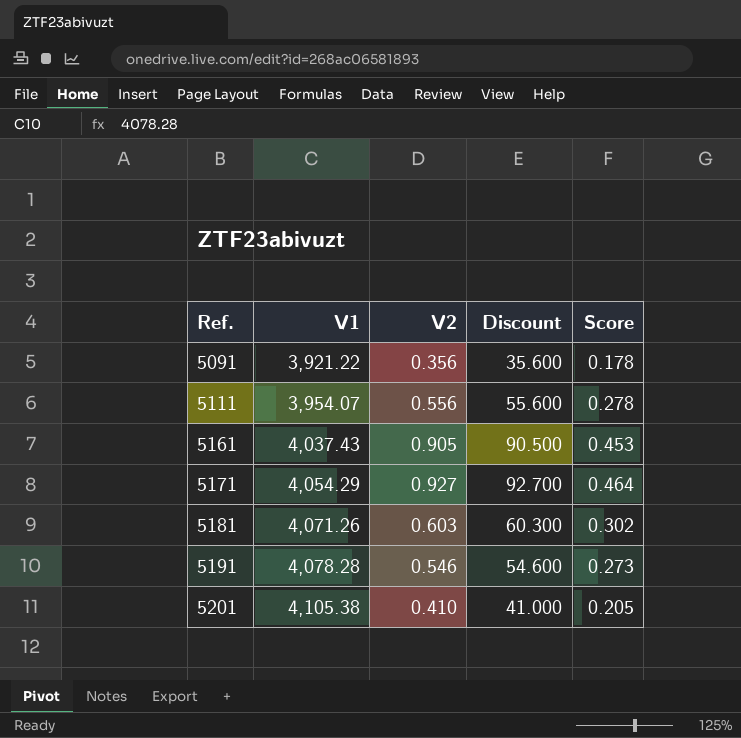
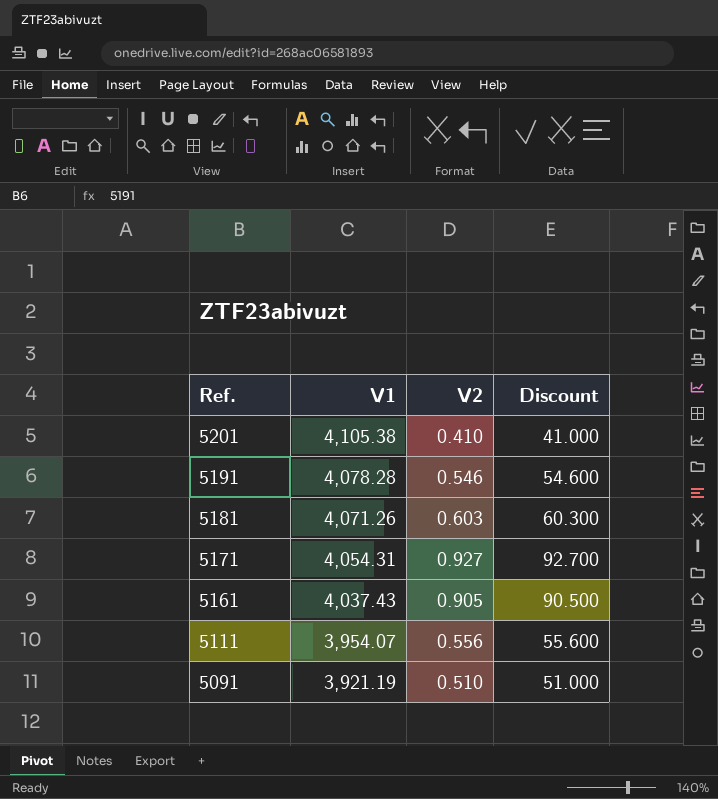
row order: Ref. ascending -> Ref. descending
column Score | formula: [V2] * 0.5 -> none
5171 | V1: 4,054.29 -> 4,054.31
5091 | V1: 3,921.22 -> 3,921.19
5091 | V2: 0.356 -> 0.510
5091 | Discount: 35.600 -> 51.000

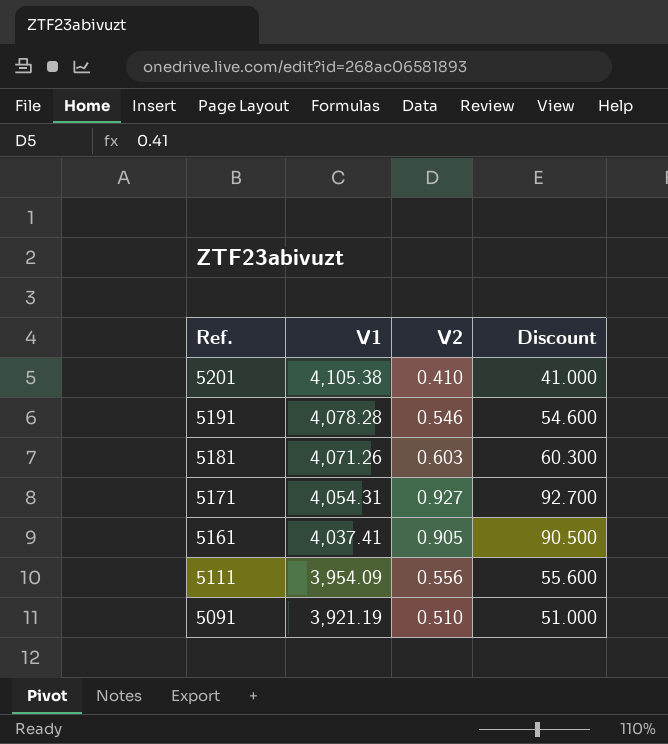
5161 | V1: 4,037.43 -> 4,037.41
5111 | V1: 3,954.07 -> 3,954.09

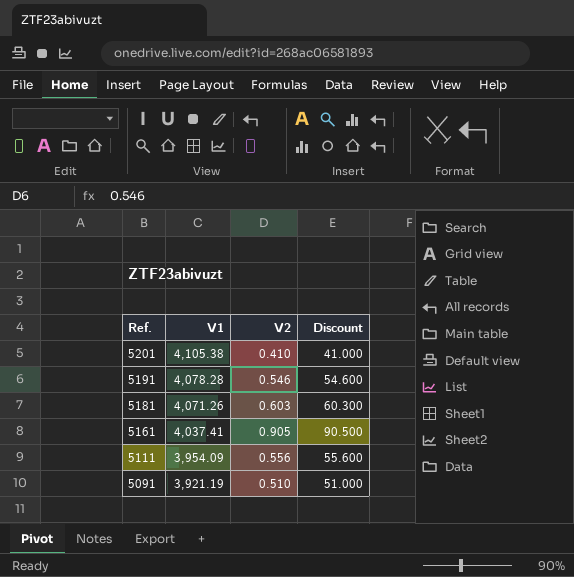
row 5171: 4,054.31 | 0.927 | 92.700 -> none

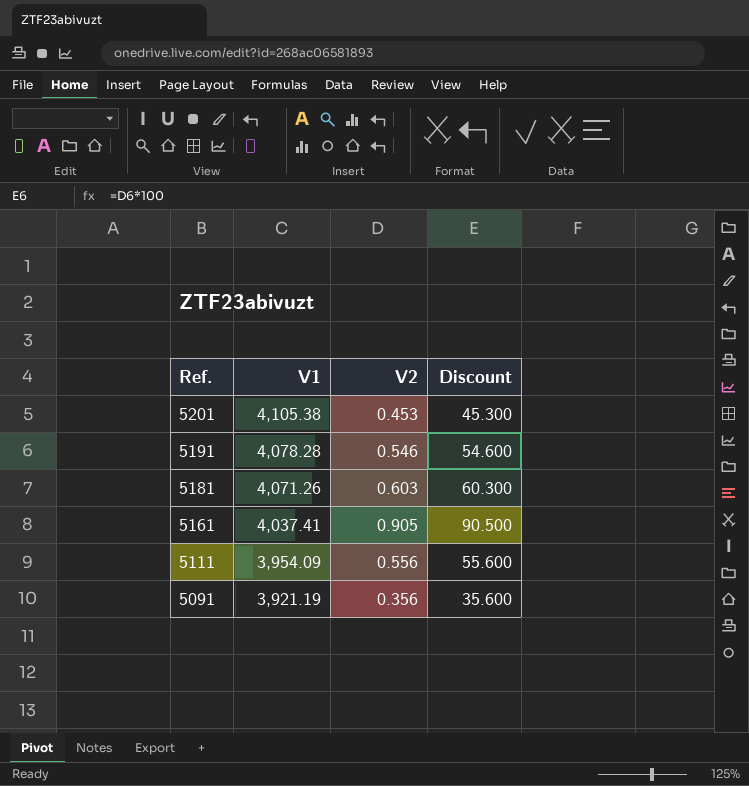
5201 | V2: 0.410 -> 0.453
5201 | Discount: 41.000 -> 45.300
5091 | V2: 0.510 -> 0.356
5091 | Discount: 51.000 -> 35.600

